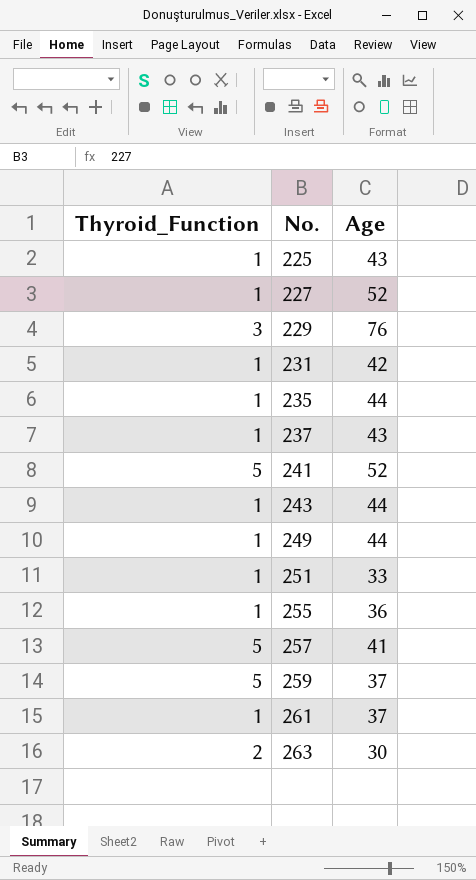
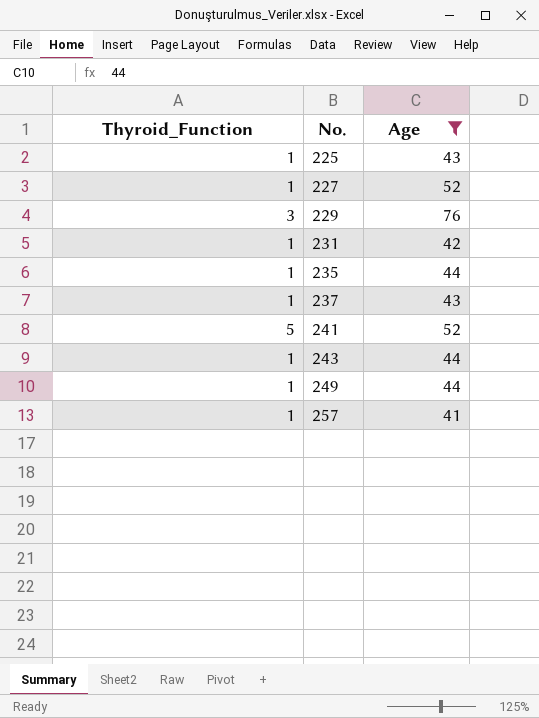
filter: none -> Age >= 41
257 | Thyroid_Function: 5 -> 1

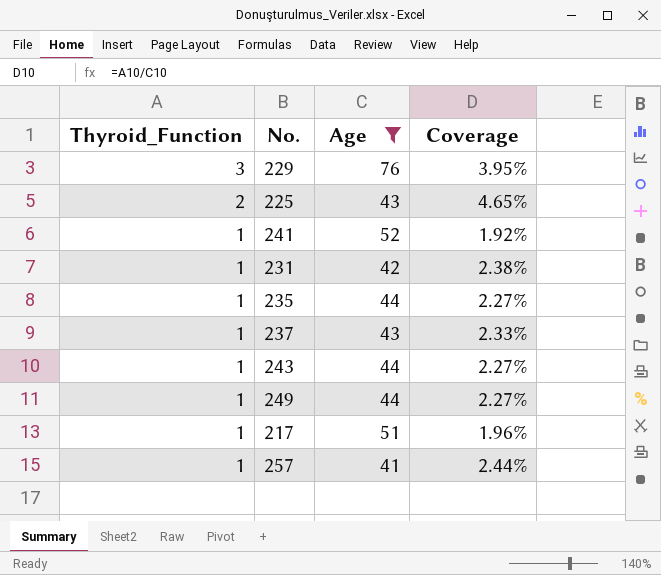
row order: No. ascending -> Thyroid_Function descending
column Coverage | formula: none -> [Thyroid_Function] / [Age]
row 227: 1 | 52 -> none
225 | Thyroid_Function: 1 -> 2
241 | Thyroid_Function: 5 -> 1
row 217: none -> 1 | 51 | 1.96%

